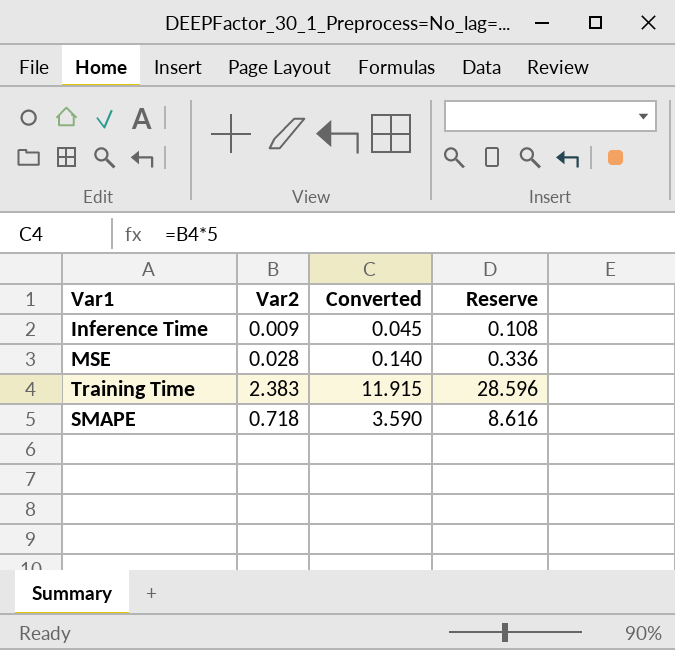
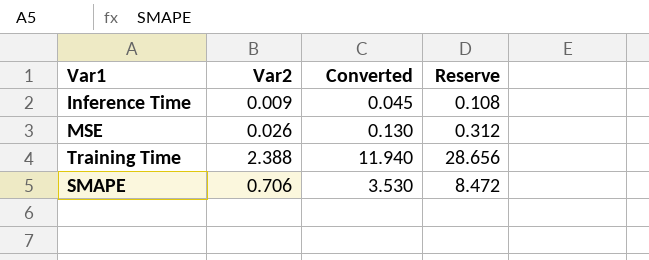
MSE | Var2: 0.028 -> 0.026
MSE | Converted: 0.140 -> 0.130
MSE | Reserve: 0.336 -> 0.312
Training Time | Var2: 2.383 -> 2.388
Training Time | Converted: 11.915 -> 11.940
Training Time | Reserve: 28.596 -> 28.656
SMAPE | Var2: 0.718 -> 0.706
SMAPE | Converted: 3.590 -> 3.530
SMAPE | Reserve: 8.616 -> 8.472

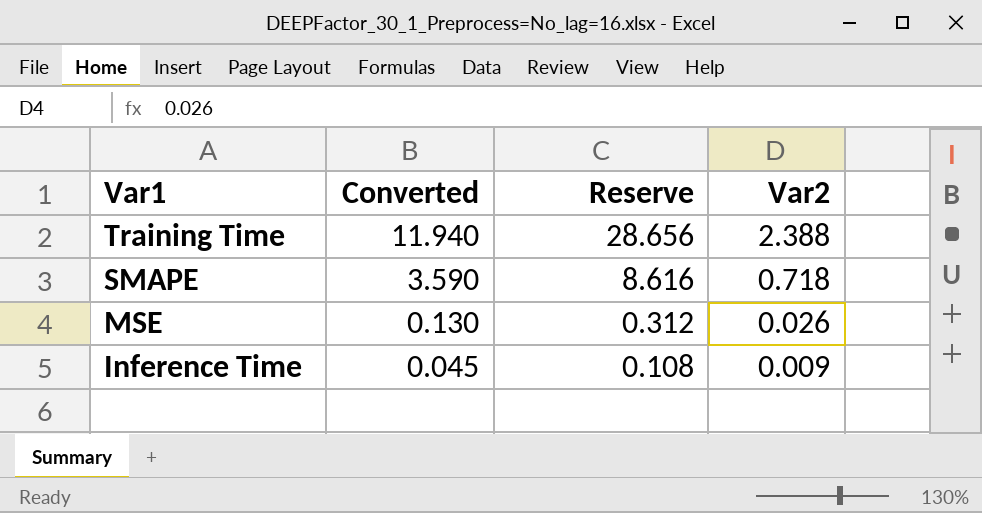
row order: none -> Var1 descending
column Var2 | position: 2 -> 4
SMAPE | Converted: 3.530 -> 3.590
SMAPE | Reserve: 8.472 -> 8.616
SMAPE | Var2: 0.706 -> 0.718

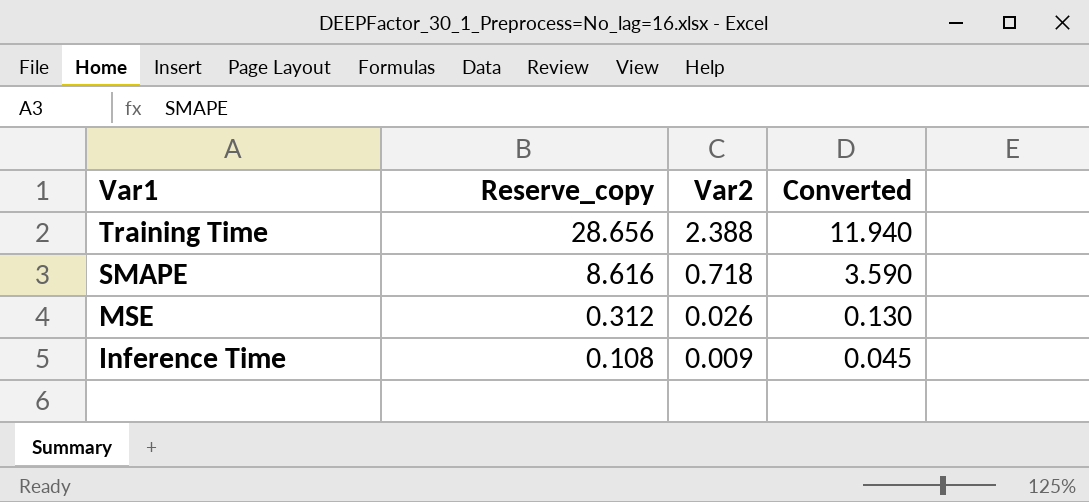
column name: Reserve -> Reserve_copy
column Converted | position: 2 -> 4

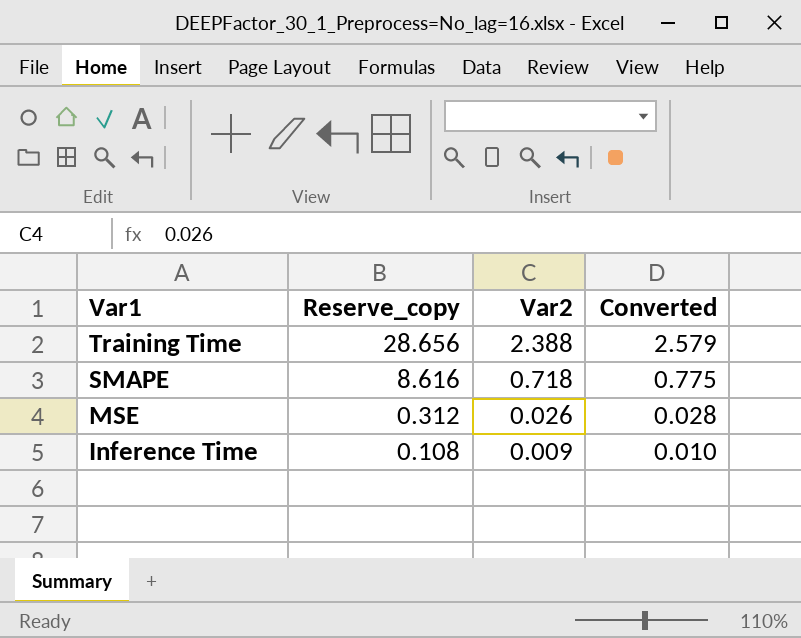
column Converted | formula: [Var2] * 5 -> [Var2] * 1.08

